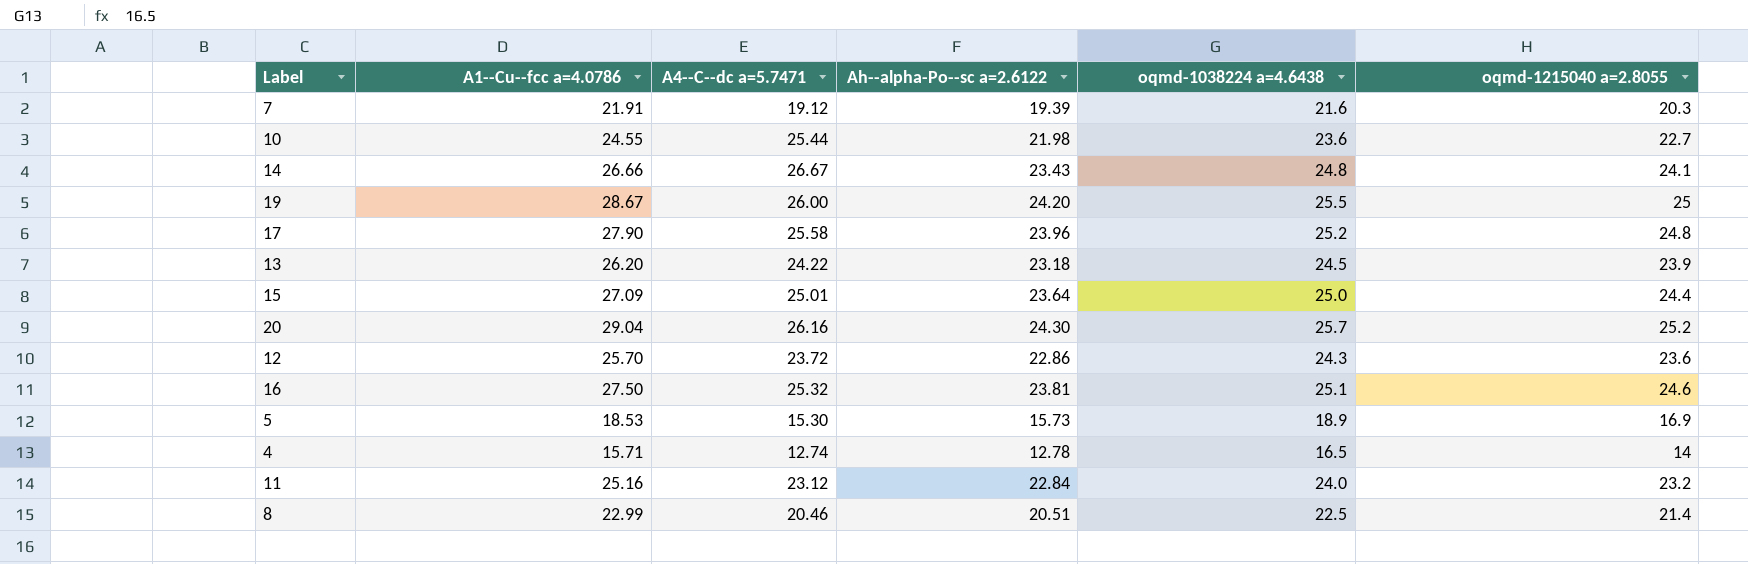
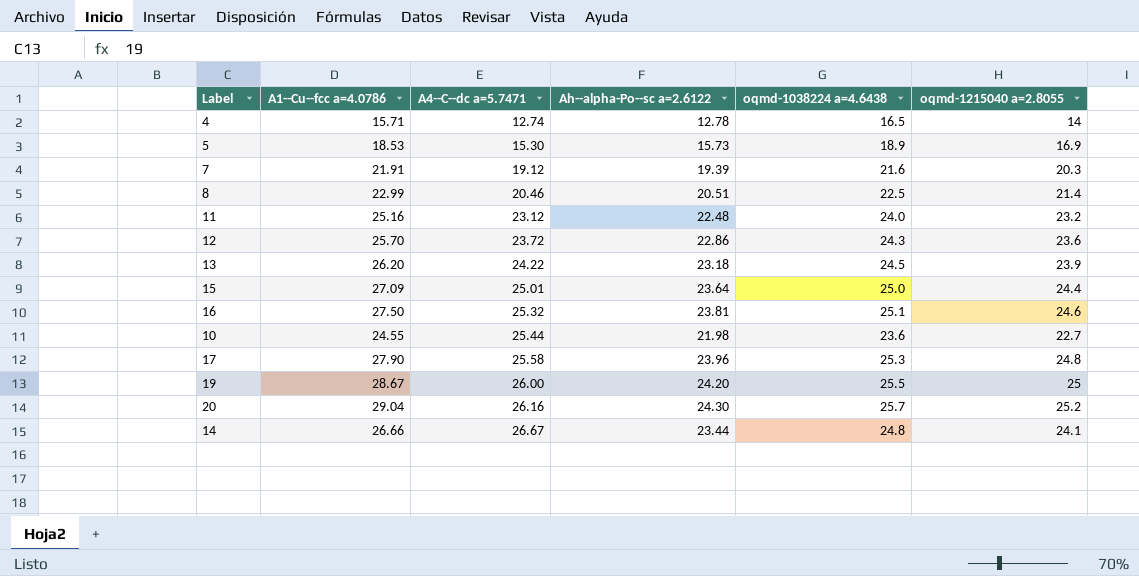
row order: none -> A4--C--dc a=5.7471 ascending
11 | Ah--alpha-Po--sc a=2.6122: 22.84 -> 22.48
17 | oqmd-1038224 a=4.6438: 25.2 -> 25.3
14 | Ah--alpha-Po--sc a=2.6122: 23.43 -> 23.44

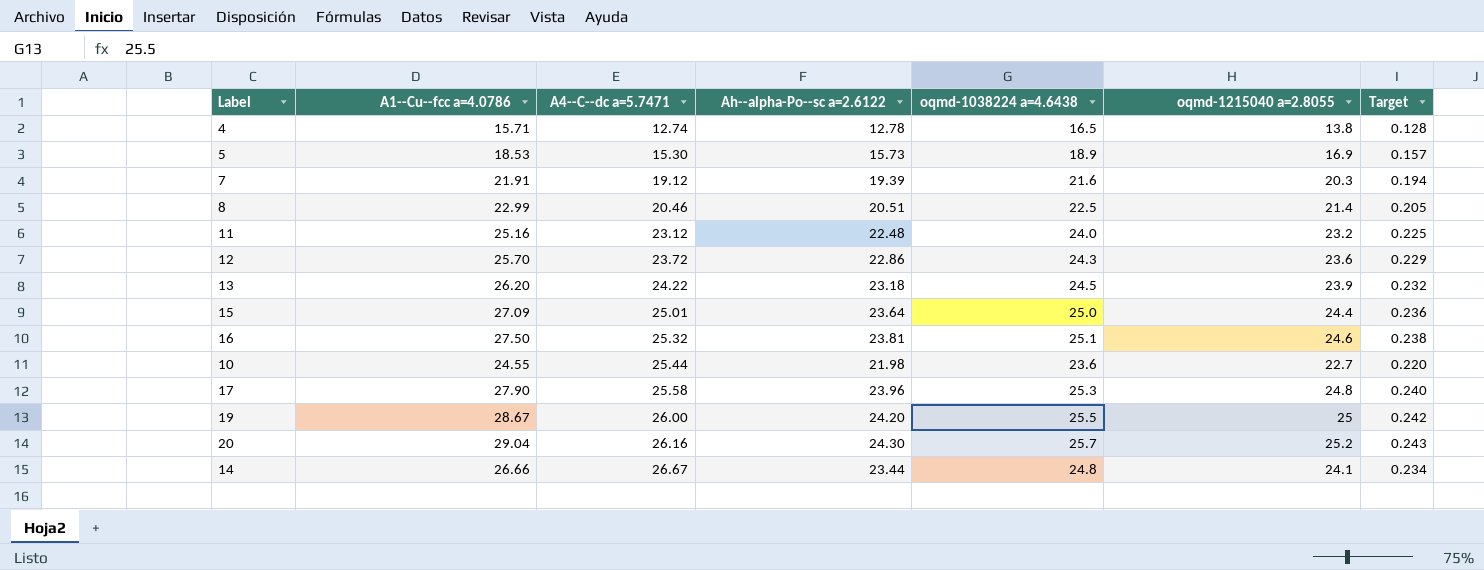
column Target | formula: none -> [Ah--alpha-Po--sc a=2.6122] * 0.01
4 | oqmd-1215040 a=2.8055: 14 -> 13.8

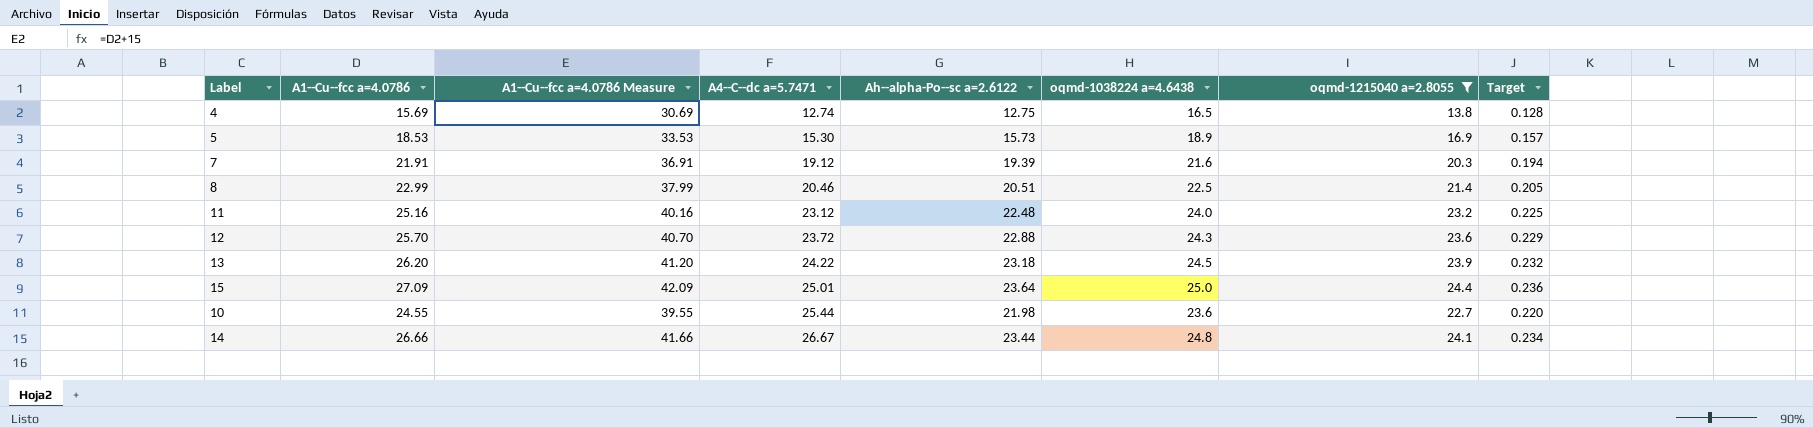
filter: none -> oqmd-1215040 a=2.8055 <= 24.4
column A1--Cu--fcc a=4.0786 Measure | formula: none -> [A1--Cu--fcc a=4.0786] + 15
4 | A1--Cu--fcc a=4.0786: 15.71 -> 15.69
4 | Ah--alpha-Po--sc a=2.6122: 12.78 -> 12.75
12 | Ah--alpha-Po--sc a=2.6122: 22.86 -> 22.88

